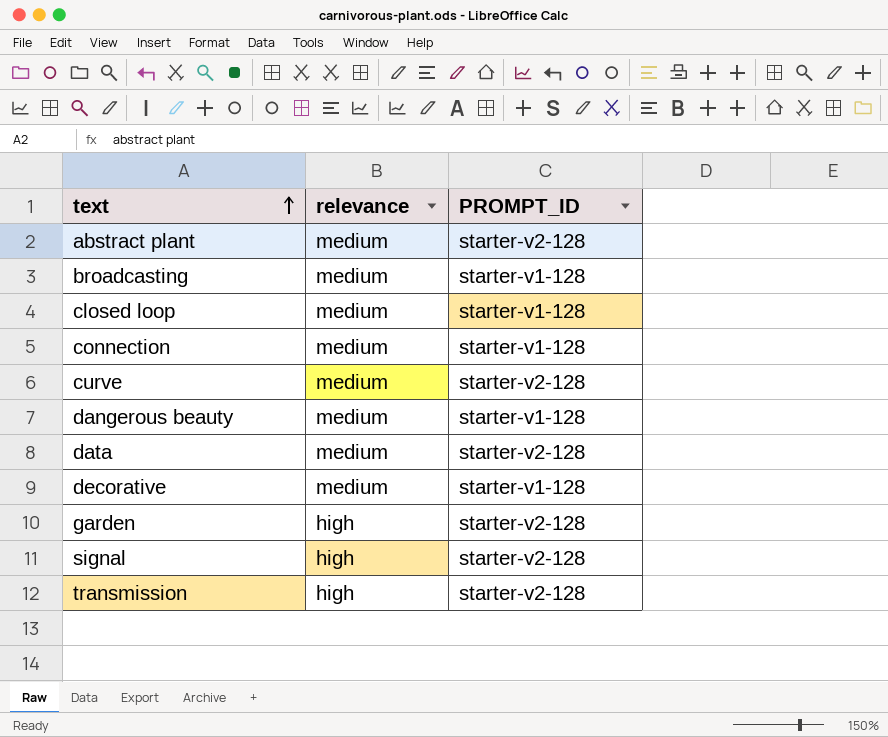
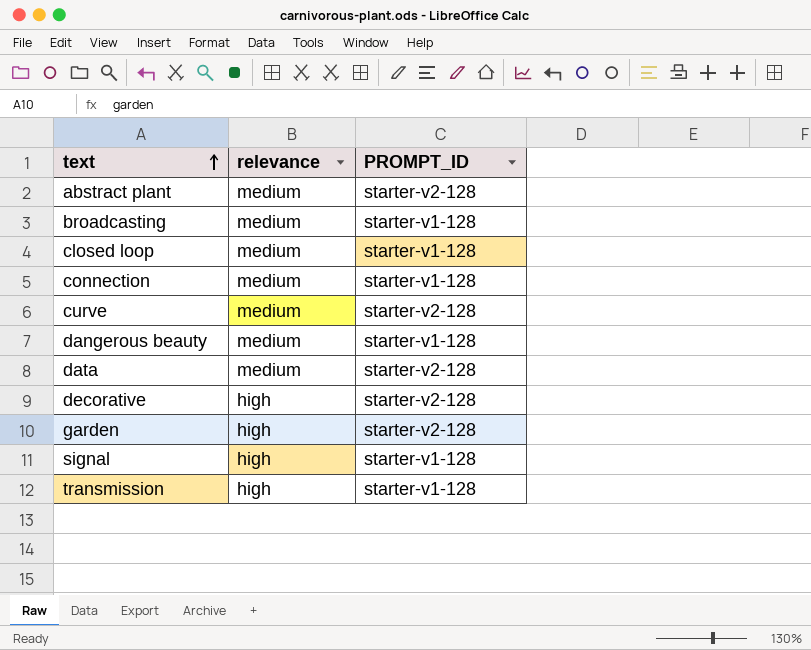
decorative | relevance: medium -> high
decorative | PROMPT_ID: starter-v1-128 -> starter-v2-128
signal | PROMPT_ID: starter-v2-128 -> starter-v1-128
transmission | PROMPT_ID: starter-v2-128 -> starter-v1-128

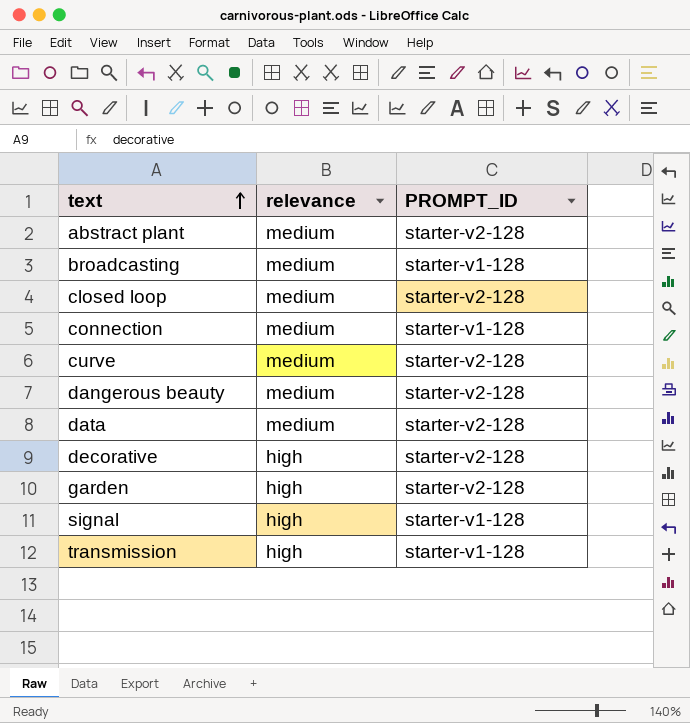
closed loop | PROMPT_ID: starter-v1-128 -> starter-v2-128
dangerous beauty | PROMPT_ID: starter-v1-128 -> starter-v2-128

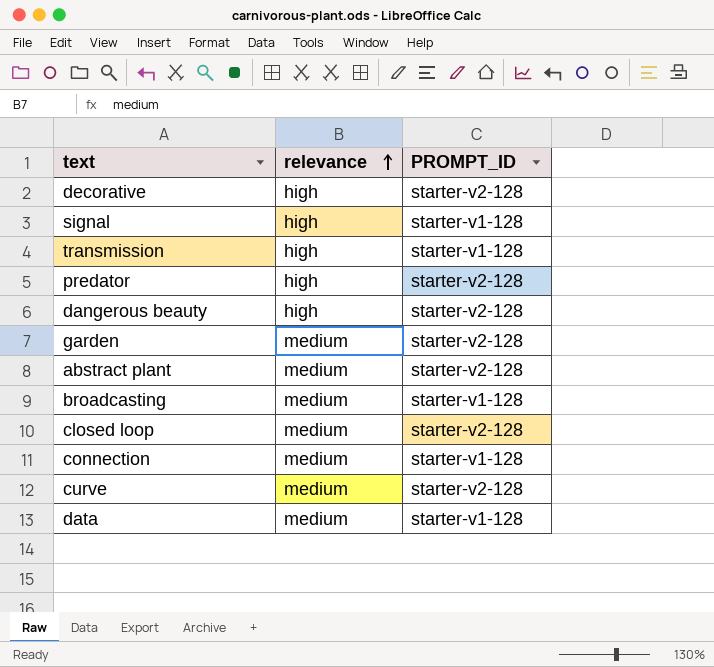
row order: text ascending -> relevance ascending
row predator: none -> high | starter-v2-128
dangerous beauty | relevance: medium -> high
garden | relevance: high -> medium
data | PROMPT_ID: starter-v2-128 -> starter-v1-128

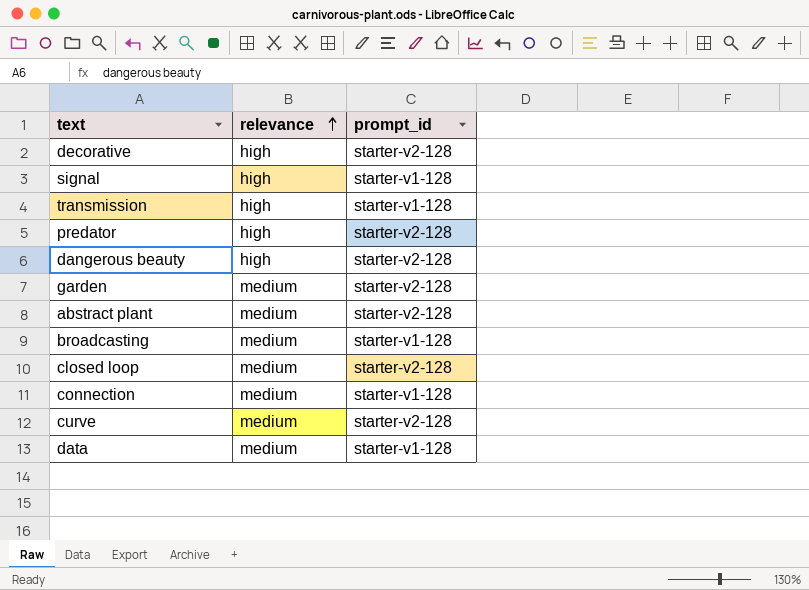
column name: PROMPT_ID -> prompt_id

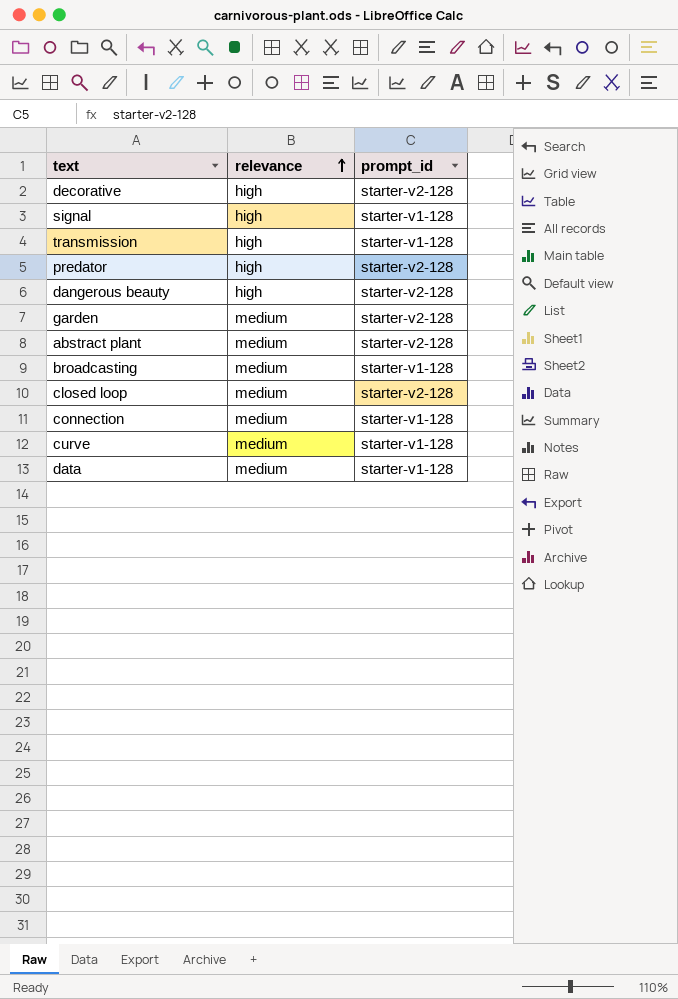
curve | prompt_id: starter-v2-128 -> starter-v1-128

